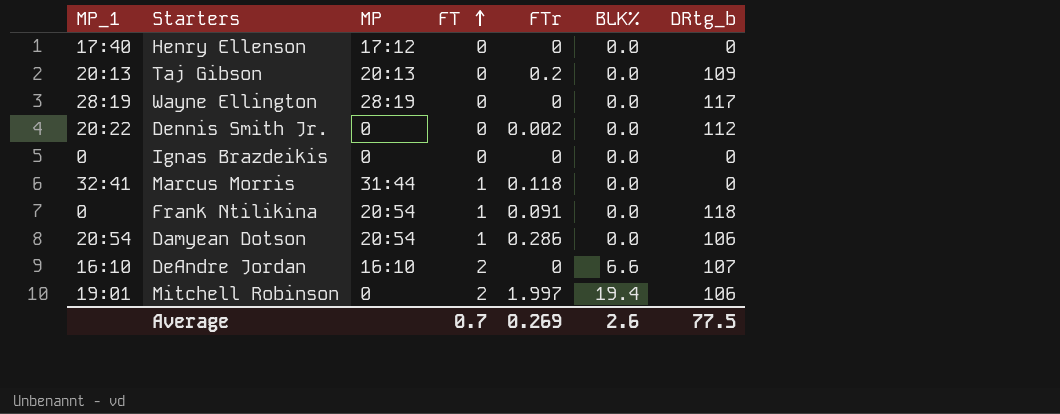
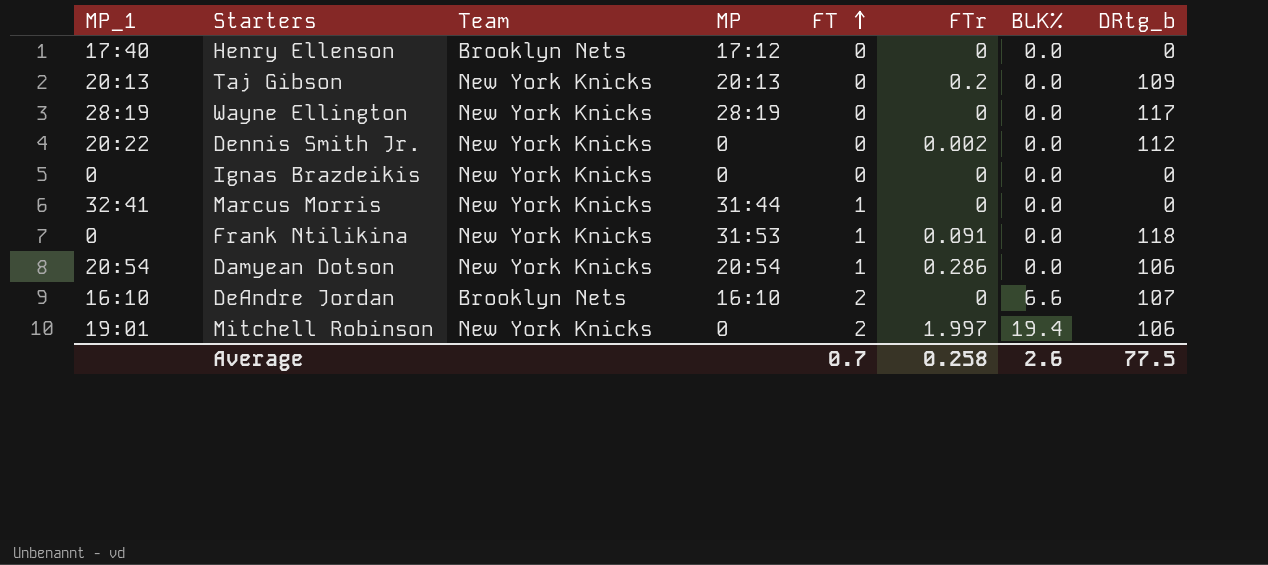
column Team | position: none -> 3
Marcus Morris | FTr: 0.118 -> 0
Frank Ntilikina | MP: 20:54 -> 31:53
Average | FTr: 0.269 -> 0.258

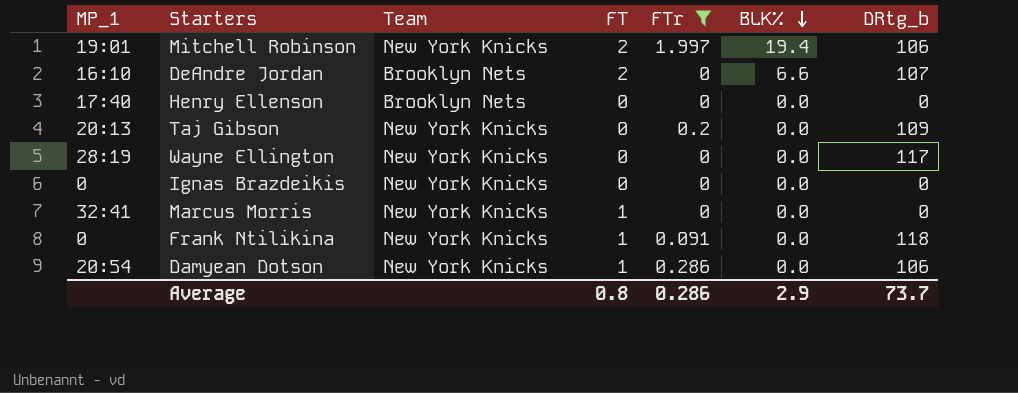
filter: none -> FTr != 0.002
row order: FT ascending -> BLK% descending
column MP | position: 4 -> none
Average | FT: 0.7 -> 0.8
Average | FTr: 0.258 -> 0.286
Average | BLK%: 2.6 -> 2.9
Average | DRtg_b: 77.5 -> 73.7

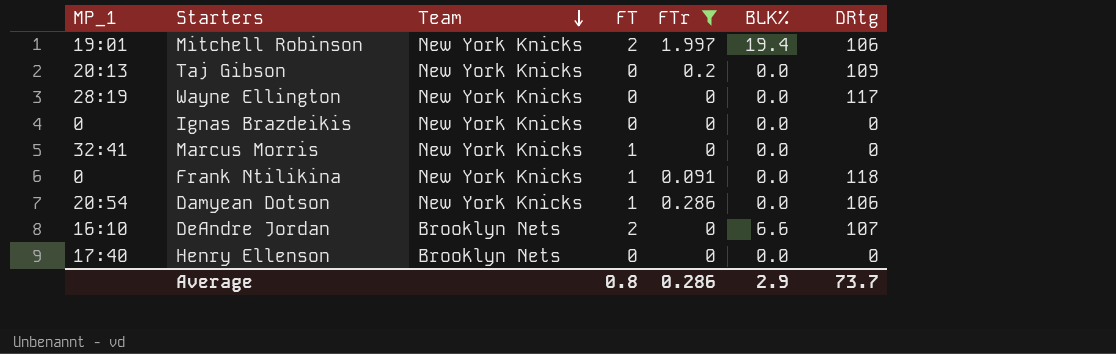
row order: BLK% descending -> Team descending
column name: DRtg_b -> DRtg

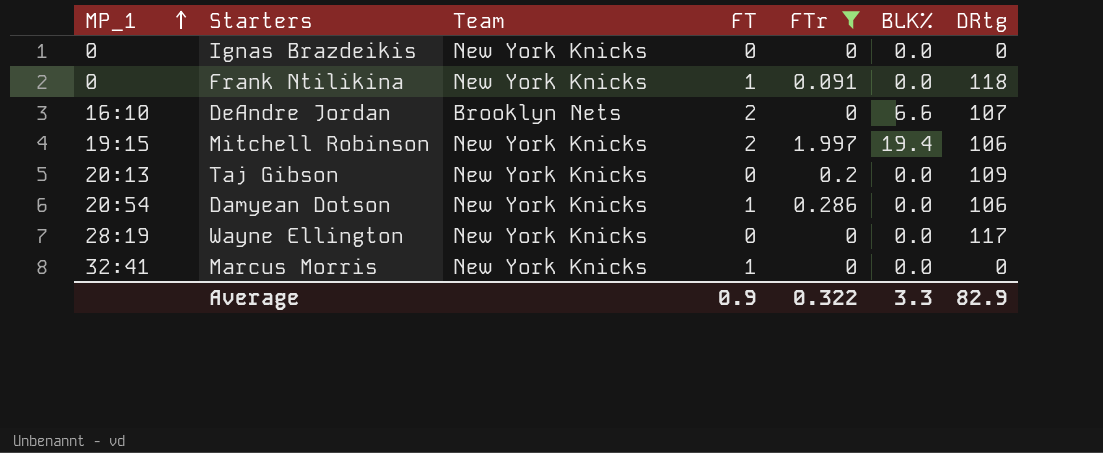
row order: Team descending -> MP_1 ascending
row Henry Ellenson: 17:40 | Brooklyn Nets | 0 | 0 | 0.0 | 0 -> none
Mitchell Robinson | MP_1: 19:01 -> 19:15
Average | FT: 0.8 -> 0.9
Average | FTr: 0.286 -> 0.322
Average | BLK%: 2.9 -> 3.3
Average | DRtg: 73.7 -> 82.9

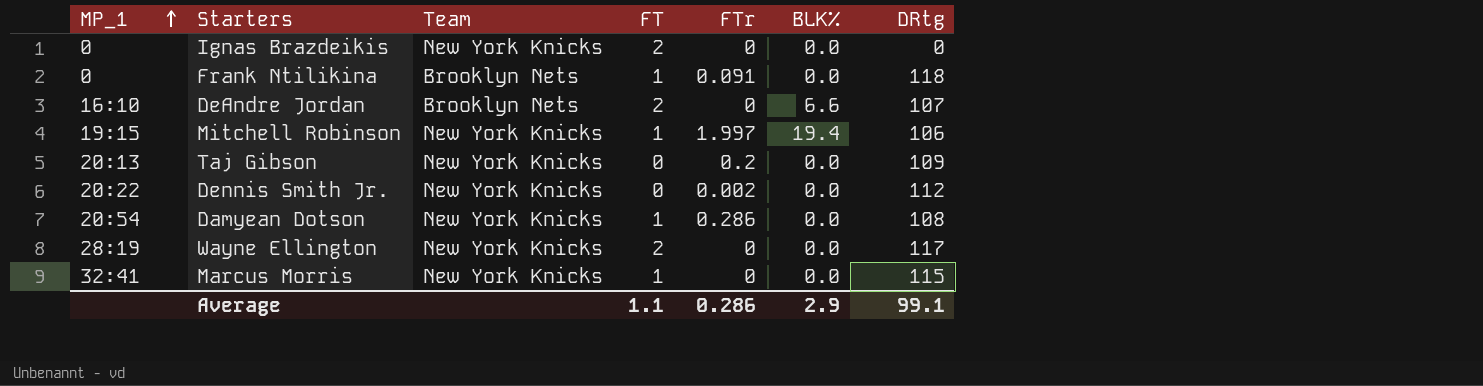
filter: FTr != 0.002 -> none
Ignas Brazdeikis | FT: 0 -> 2
Frank Ntilikina | Team: New York Knicks -> Brooklyn Nets
Mitchell Robinson | FT: 2 -> 1
Damyean Dotson | DRtg: 106 -> 108
Wayne Ellington | FT: 0 -> 2
Marcus Morris | DRtg: 0 -> 115
Average | FT: 0.9 -> 1.1
Average | FTr: 0.322 -> 0.286
Average | BLK%: 3.3 -> 2.9
Average | DRtg: 82.9 -> 99.1

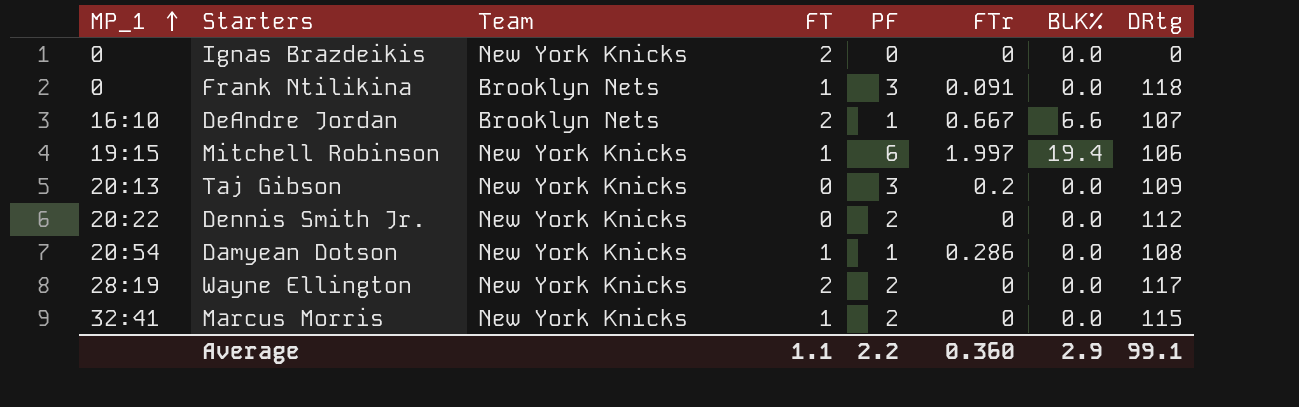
column PF | position: none -> 5
DeAndre Jordan | FTr: 0 -> 0.667
Dennis Smith Jr. | FTr: 0.002 -> 0
Average | FTr: 0.286 -> 0.360

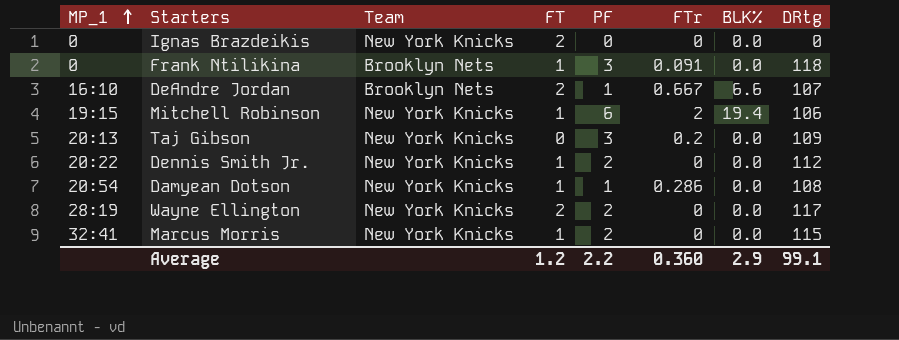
Mitchell Robinson | FTr: 1.997 -> 2
Dennis Smith Jr. | FT: 0 -> 1
Average | FT: 1.1 -> 1.2

